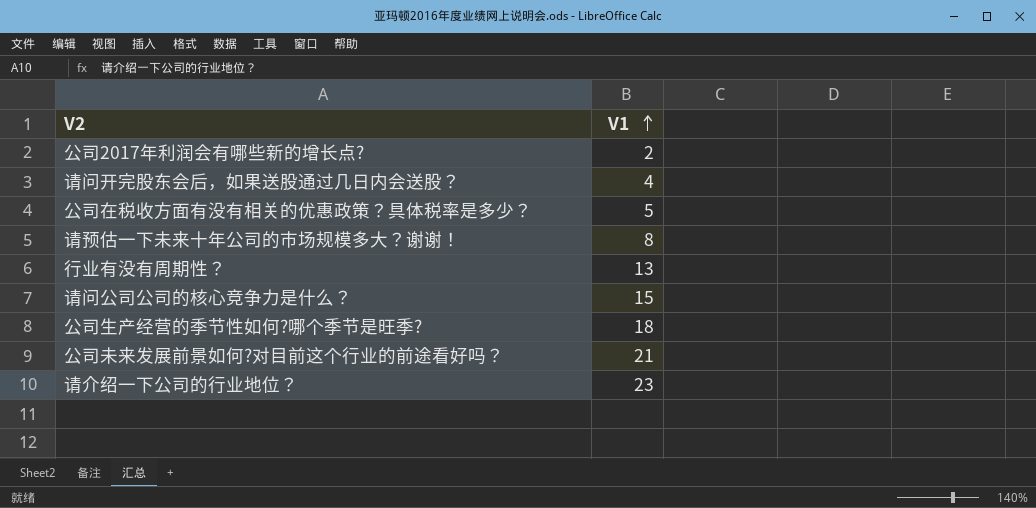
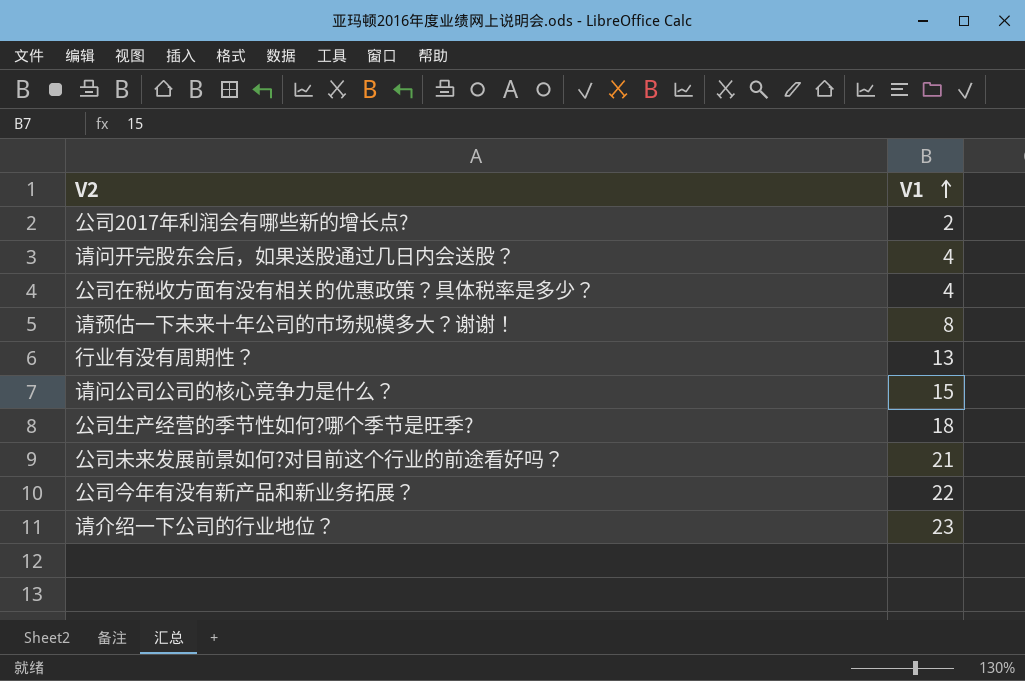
公司在税收方面有没有相关的优惠政策？具体税率是多少？ | V1: 5 -> 4
row 公司今年有没有新产品和新业务拓展？: none -> 22

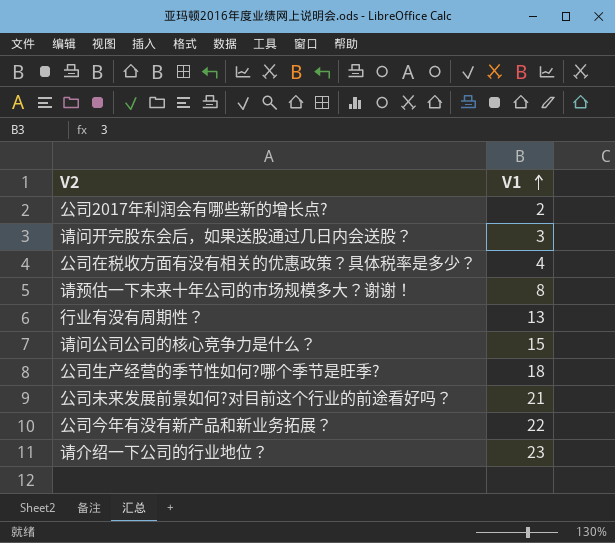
请问开完股东会后，如果送股通过几日内会送股？ | V1: 4 -> 3

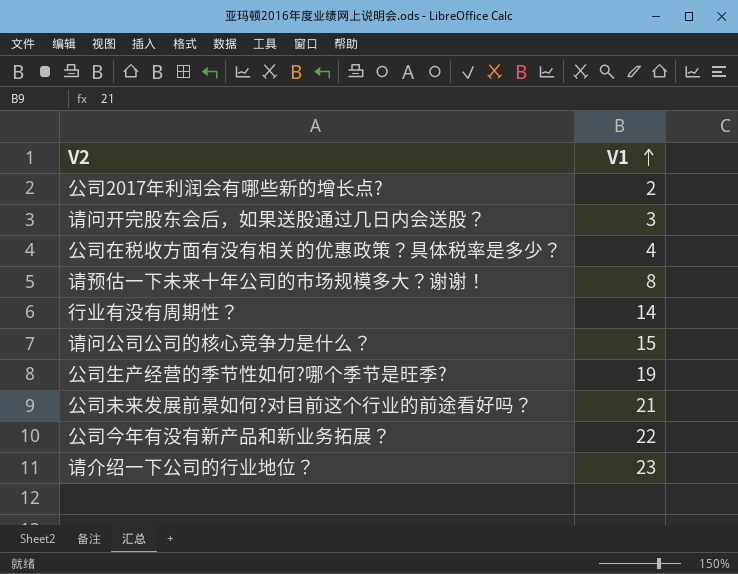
行业有没有周期性？ | V1: 13 -> 14
公司生产经营的季节性如何?哪个季节是旺季? | V1: 18 -> 19

